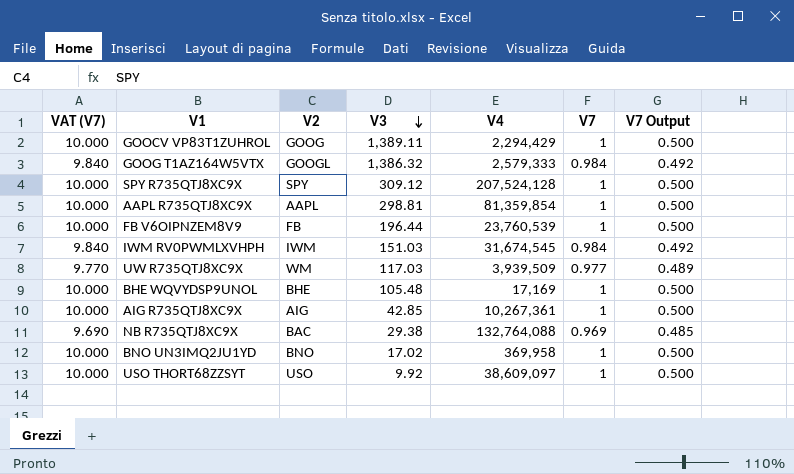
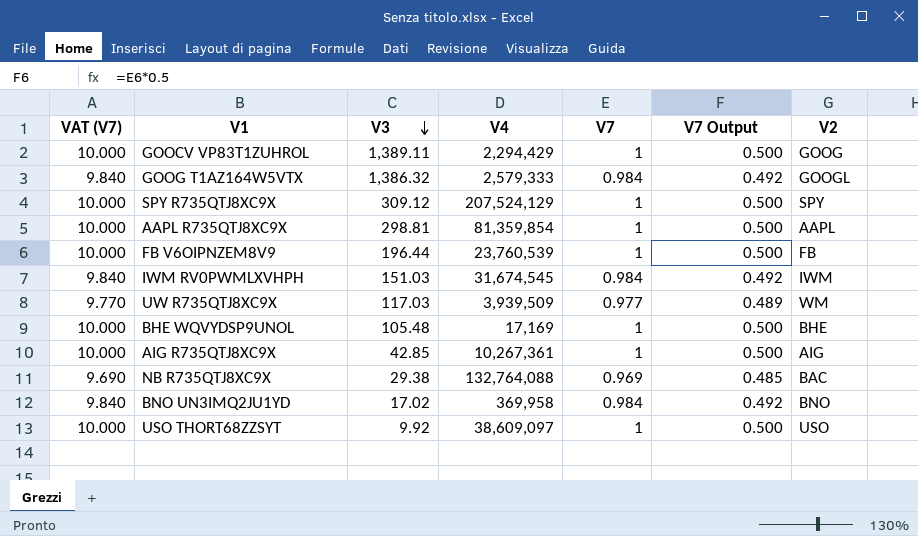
column V2 | position: 3 -> 7
SPY R735QTJ8XC9X | V4: 207,524,128 -> 207,524,129
BNO UN3IMQ2JU1YD | VAT (V7): 10.000 -> 9.840
BNO UN3IMQ2JU1YD | V7: 1 -> 0.984
BNO UN3IMQ2JU1YD | V7 Output: 0.500 -> 0.492

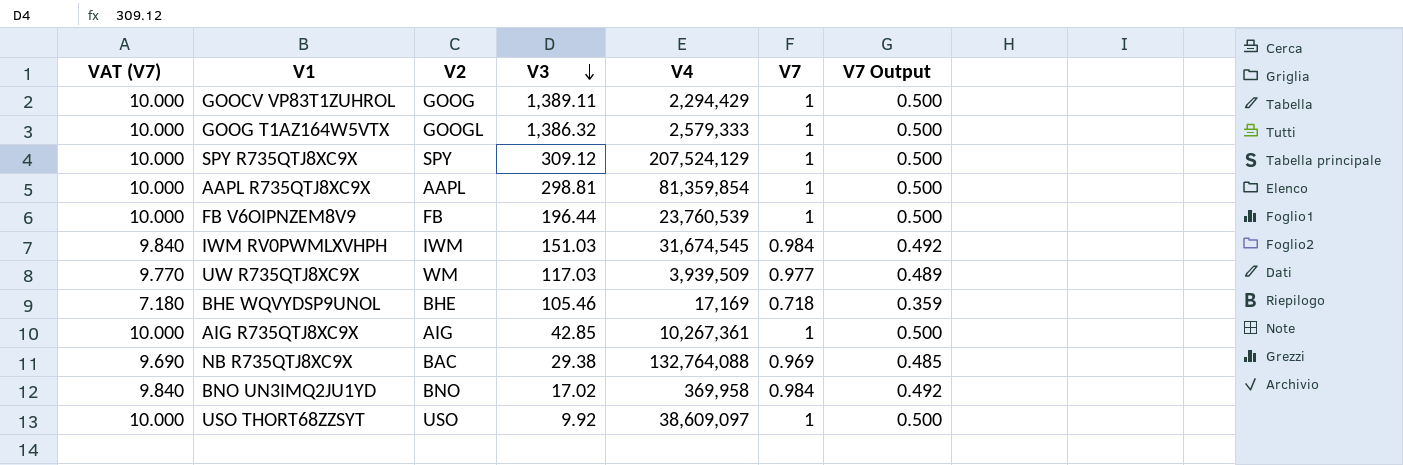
column V2 | position: 7 -> 3
GOOG T1AZ164W5VTX | VAT (V7): 9.840 -> 10.000
GOOG T1AZ164W5VTX | V7: 0.984 -> 1
GOOG T1AZ164W5VTX | V7 Output: 0.492 -> 0.500
BHE WQVYDSP9UNOL | VAT (V7): 10.000 -> 7.180
BHE WQVYDSP9UNOL | V3: 105.48 -> 105.46
BHE WQVYDSP9UNOL | V7: 1 -> 0.718
BHE WQVYDSP9UNOL | V7 Output: 0.500 -> 0.359

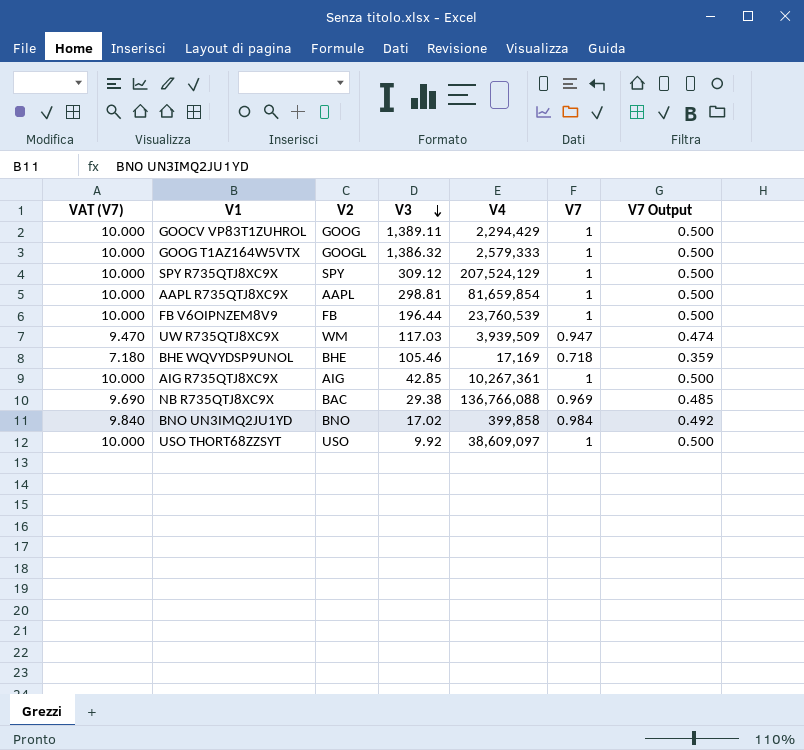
row IWM RV0PWMLXVHPH: 9.840 | IWM | 151.03 | 31,674,545 | 0.984 | 0.492 -> none
AAPL R735QTJ8XC9X | V4: 81,359,854 -> 81,659,854
UW R735QTJ8XC9X | VAT (V7): 9.770 -> 9.470
UW R735QTJ8XC9X | V7: 0.977 -> 0.947
UW R735QTJ8XC9X | V7 Output: 0.489 -> 0.474
NB R735QTJ8XC9X | V4: 132,764,088 -> 136,766,088
BNO UN3IMQ2JU1YD | V4: 369,958 -> 399,858

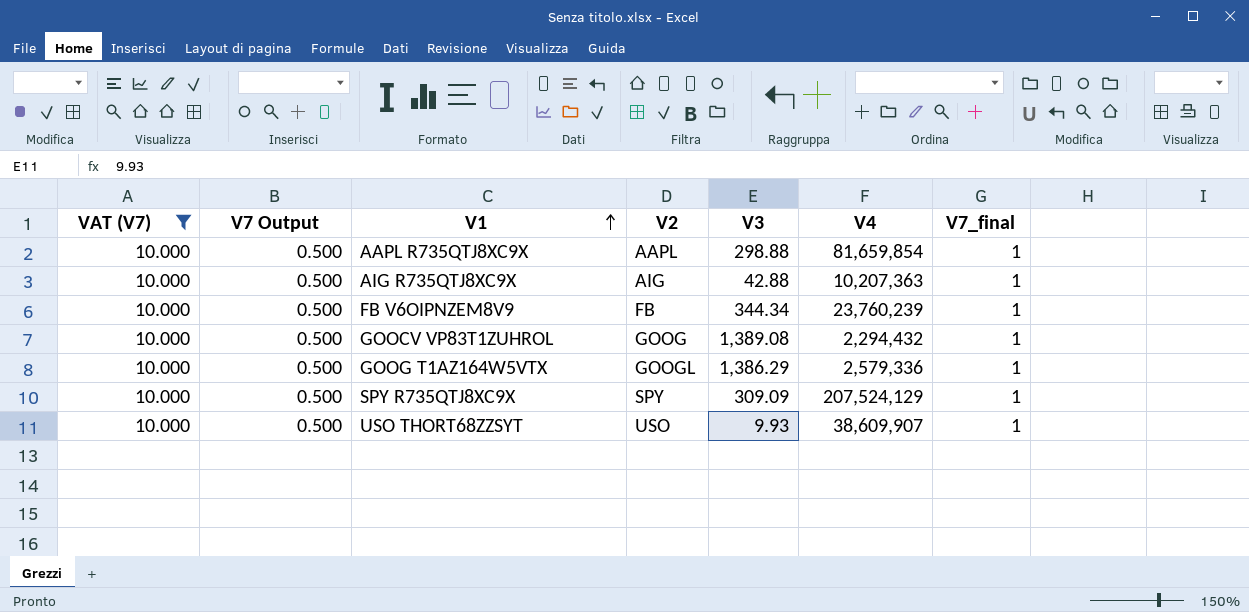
filter: none -> VAT (V7) = 10.000
row order: V3 descending -> V1 ascending
column V7 Output | position: 7 -> 2
column name: V7 -> V7_final
AAPL R735QTJ8XC9X | V3: 298.81 -> 298.88
AIG R735QTJ8XC9X | V3: 42.85 -> 42.88
AIG R735QTJ8XC9X | V4: 10,267,361 -> 10,207,363
FB V6OIPNZEM8V9 | V3: 196.44 -> 344.34
FB V6OIPNZEM8V9 | V4: 23,760,539 -> 23,760,239
GOOCV VP83T1ZUHROL | V3: 1,389.11 -> 1,389.08
GOOCV VP83T1ZUHROL | V4: 2,294,429 -> 2,294,432
GOOG T1AZ164W5VTX | V3: 1,386.32 -> 1,386.29
GOOG T1AZ164W5VTX | V4: 2,579,333 -> 2,579,336
SPY R735QTJ8XC9X | V3: 309.12 -> 309.09
USO THORT68ZZSYT | V3: 9.92 -> 9.93
USO THORT68ZZSYT | V4: 38,609,097 -> 38,609,907

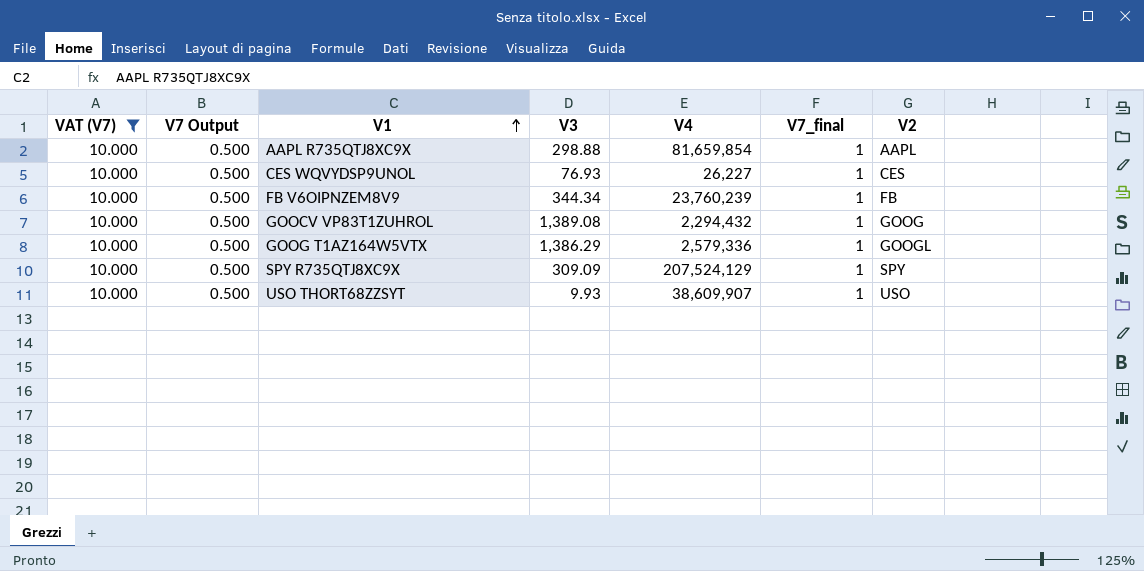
column V2 | position: 4 -> 7
row AIG R735QTJ8XC9X: 10.000 | 0.500 | AIG | 42.88 | 10,207,363 | 1 -> none
row CES WQVYDSP9UNOL: none -> 10.000 | 0.500 | 76.93 | 26,227 | 1 | CES

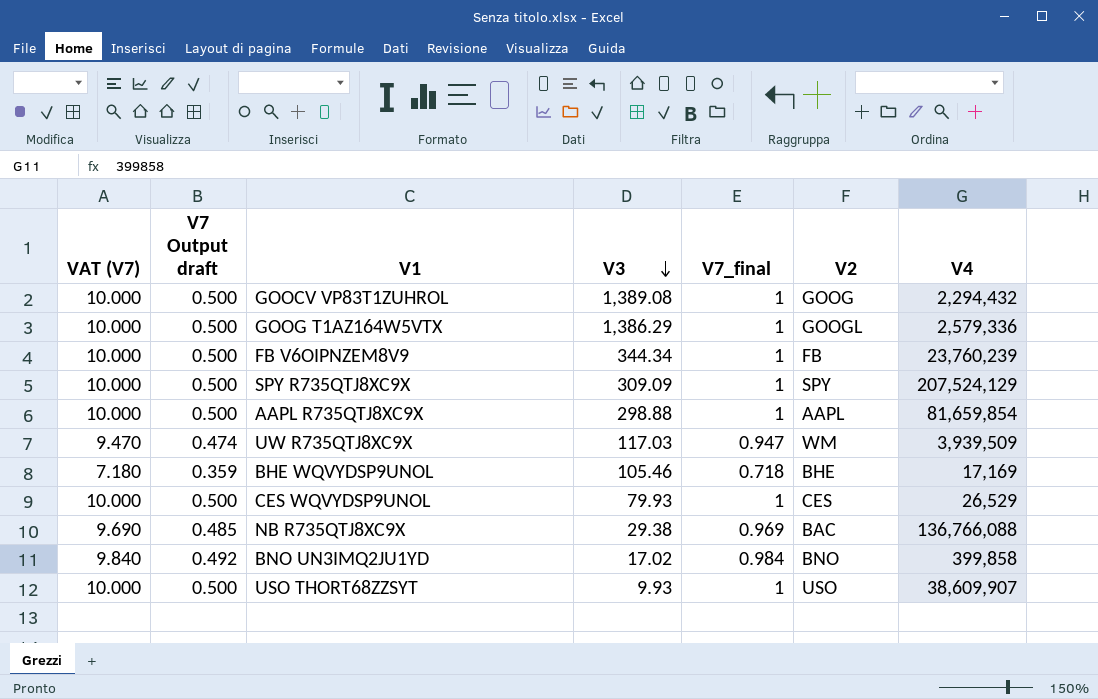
filter: VAT (V7) = 10.000 -> none
row order: V1 ascending -> V3 descending
column name: V7 Output -> V7 Output draft
column V4 | position: 5 -> 7
CES WQVYDSP9UNOL | V3: 76.93 -> 79.93
CES WQVYDSP9UNOL | V4: 26,227 -> 26,529

